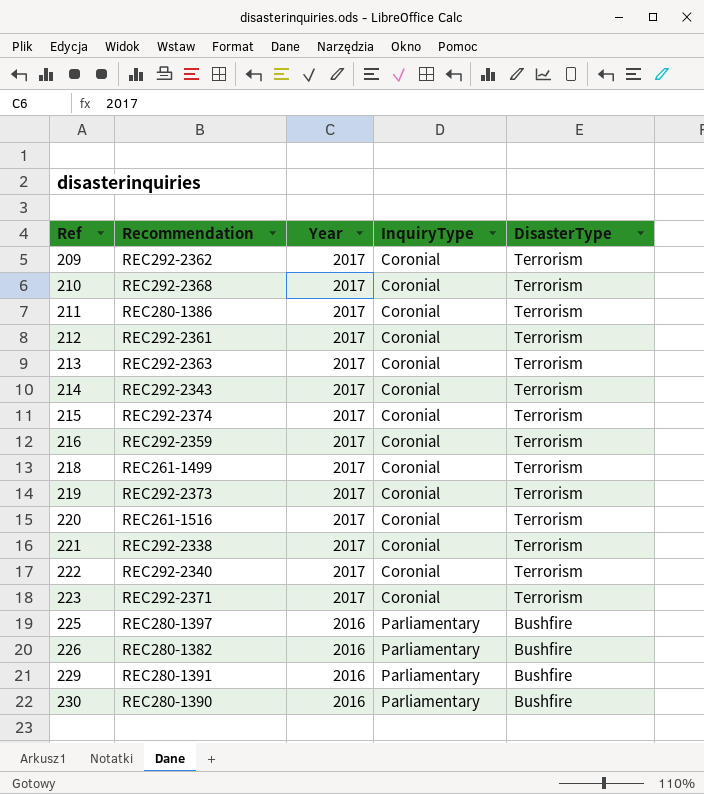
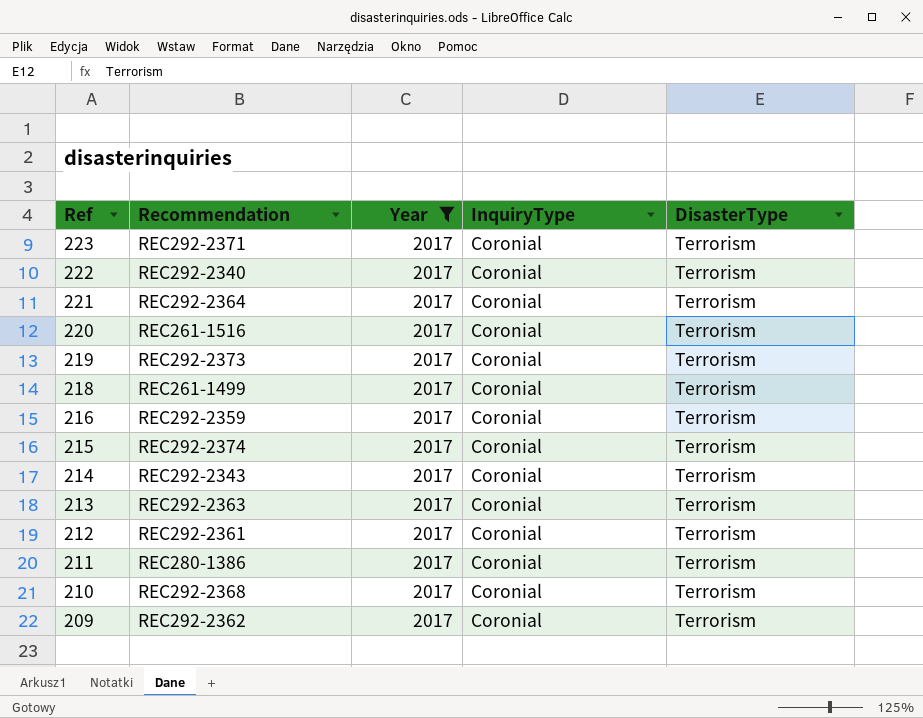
filter: none -> Year = 2017
row order: Ref ascending -> Ref descending
221 | Recommendation: REC292-2338 -> REC292-2364

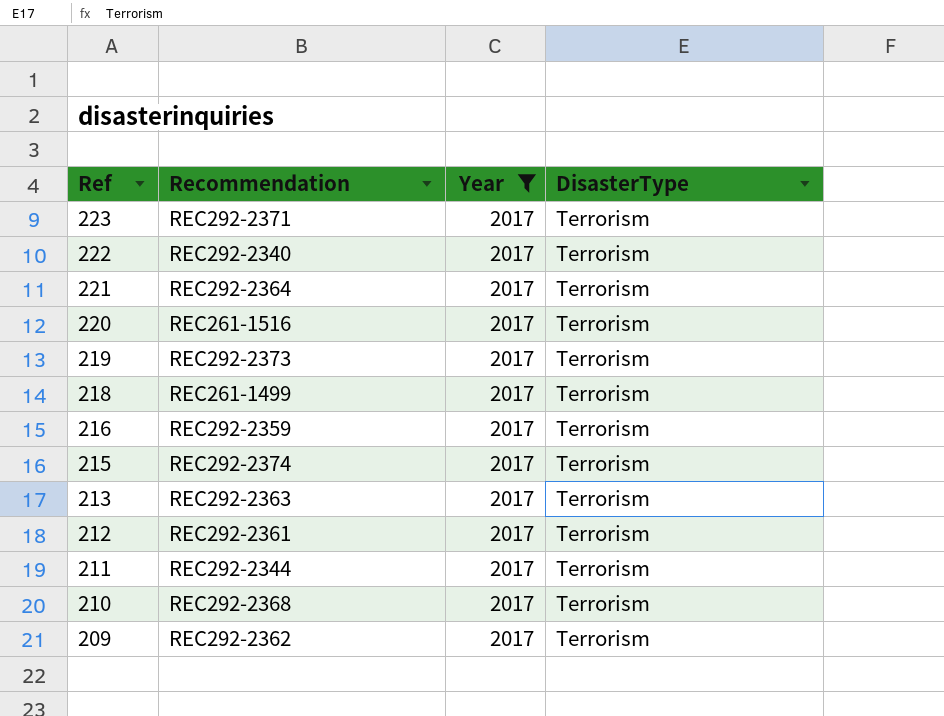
column InquiryType | position: 4 -> none
row 214: REC292-2343 | 2017 | Coronial | Terrorism -> none
211 | Recommendation: REC280-1386 -> REC292-2344

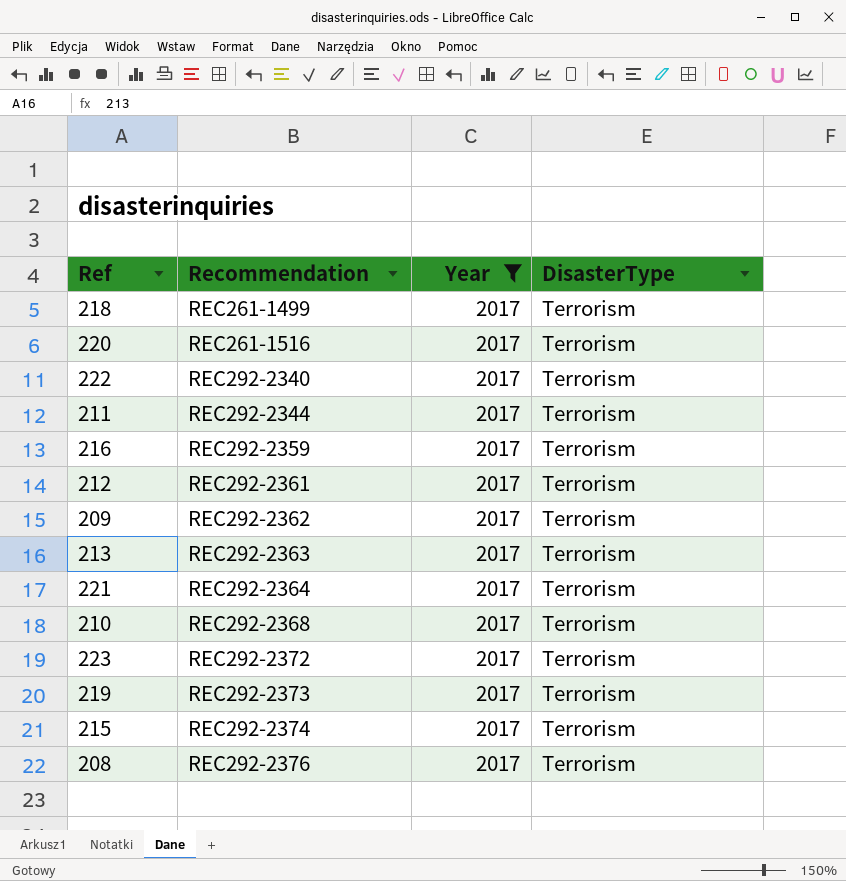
row order: Ref descending -> Recommendation ascending
223 | Recommendation: REC292-2371 -> REC292-2372
row 208: none -> REC292-2376 | 2017 | Terrorism

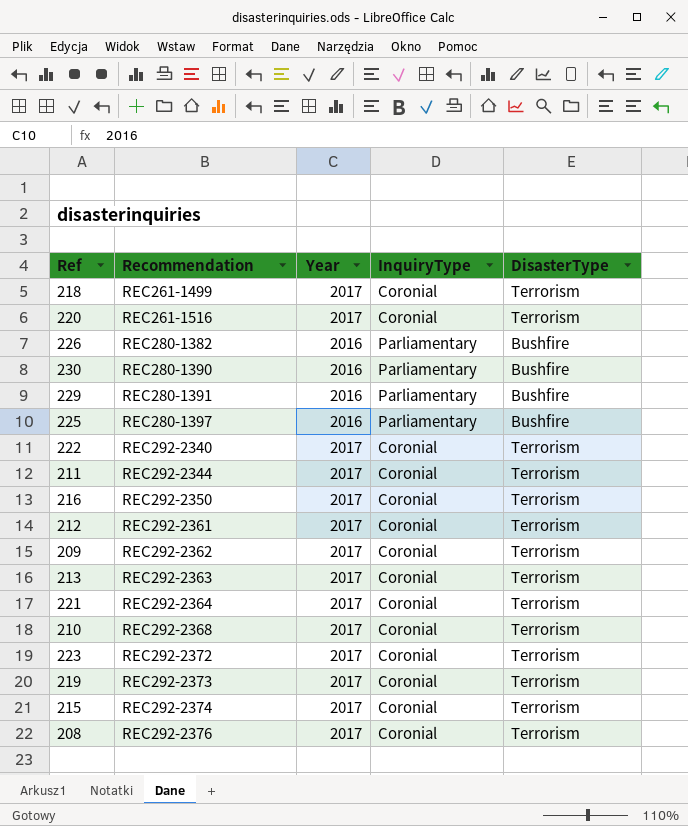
filter: Year = 2017 -> none
column InquiryType | position: none -> 4
216 | Recommendation: REC292-2359 -> REC292-2350

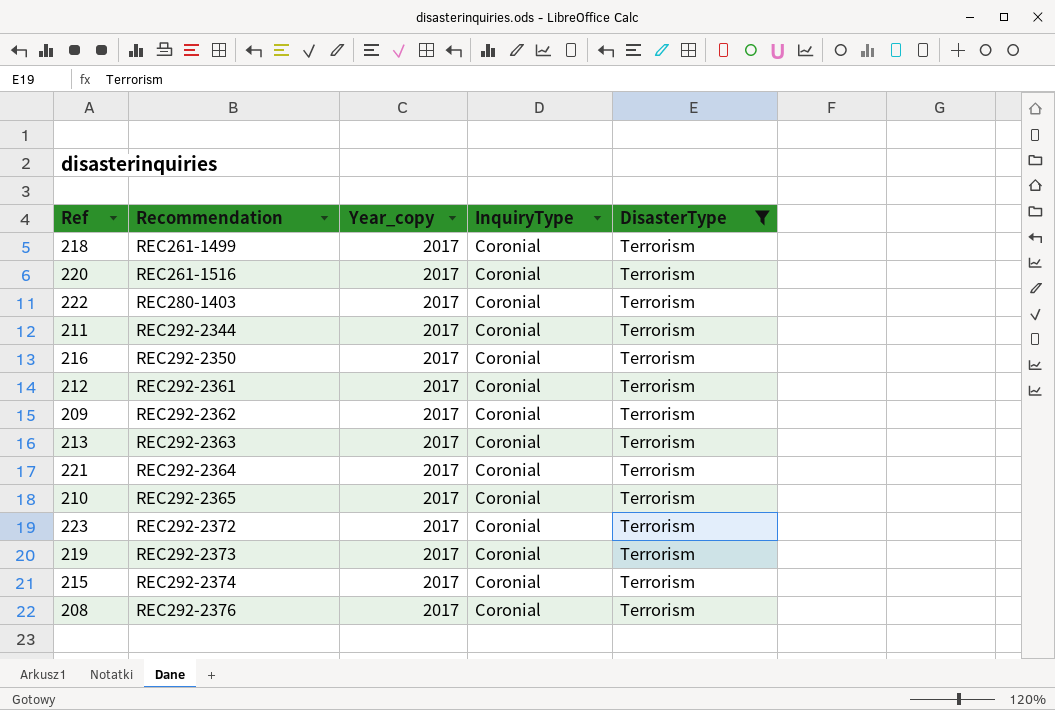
filter: none -> DisasterType = Terrorism
column name: Year -> Year_copy
222 | Recommendation: REC292-2340 -> REC280-1403
210 | Recommendation: REC292-2368 -> REC292-2365

